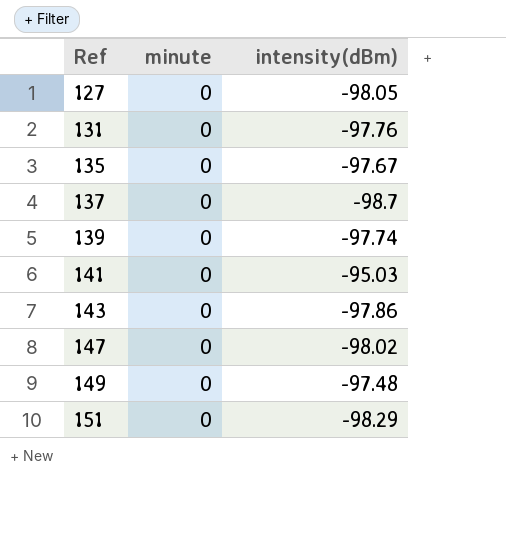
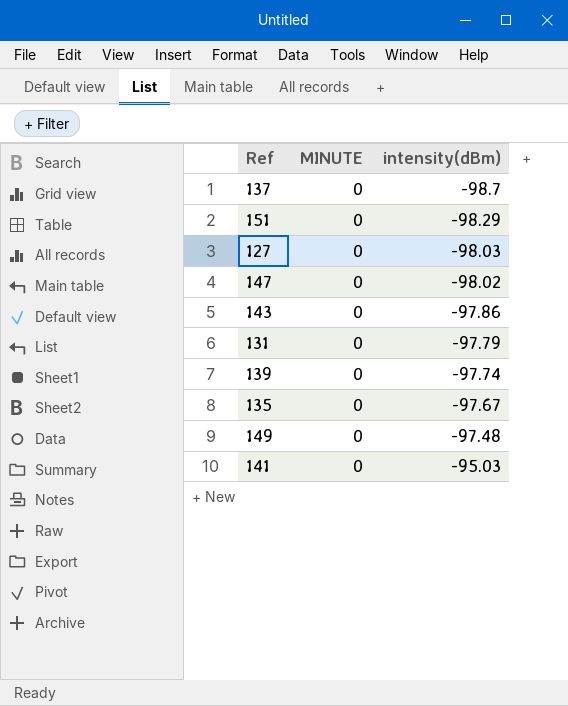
row order: Ref ascending -> intensity(dBm) ascending
column name: minute -> MINUTE
127 | intensity(dBm): -98.05 -> -98.03
131 | intensity(dBm): -97.76 -> -97.79

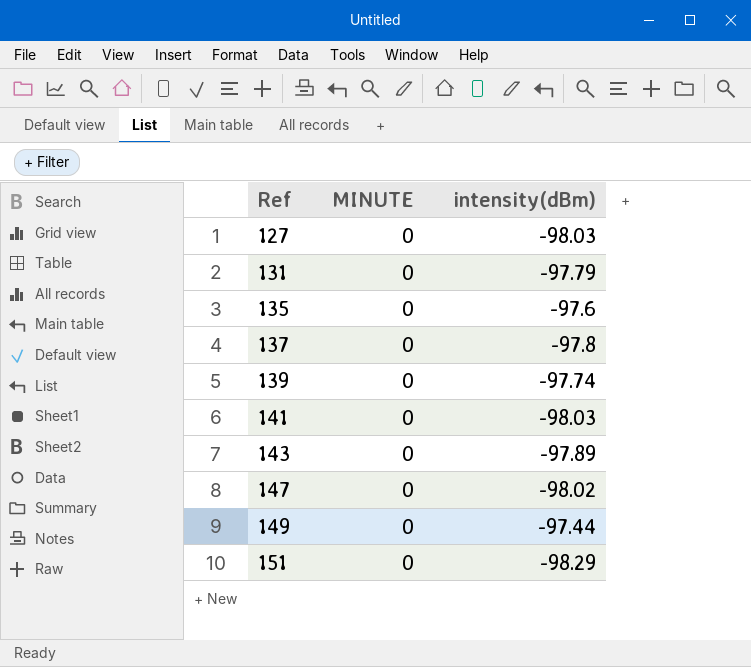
row order: intensity(dBm) ascending -> Ref ascending
135 | intensity(dBm): -97.67 -> -97.6
137 | intensity(dBm): -98.7 -> -97.8
141 | intensity(dBm): -95.03 -> -98.03
143 | intensity(dBm): -97.86 -> -97.89
149 | intensity(dBm): -97.48 -> -97.44

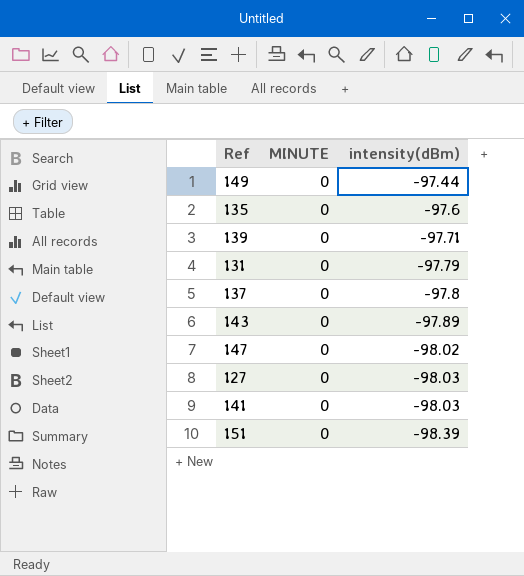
row order: Ref ascending -> intensity(dBm) descending
139 | intensity(dBm): -97.74 -> -97.71
151 | intensity(dBm): -98.29 -> -98.39

